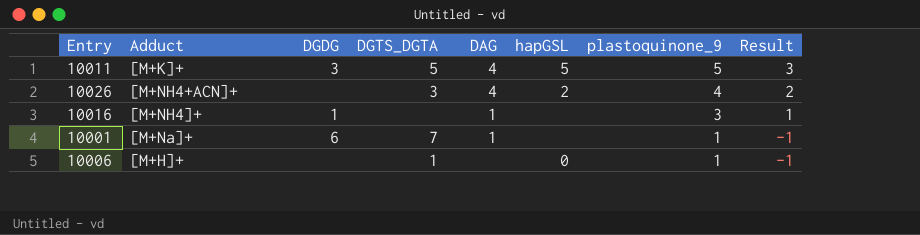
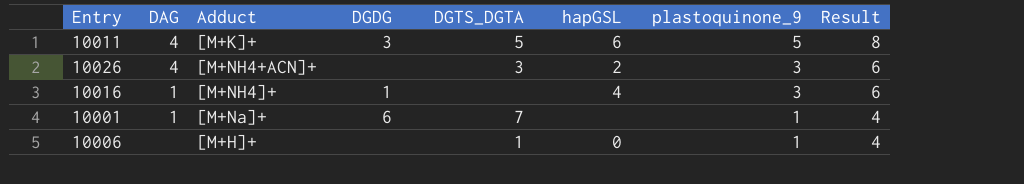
column DAG | position: 5 -> 2
column Result | formula: [plastoquinone_9] - 2 -> [plastoquinone_9] + 3
10011 | hapGSL: 5 -> 6
10026 | plastoquinone_9: 4 -> 3
10016 | hapGSL: none -> 4

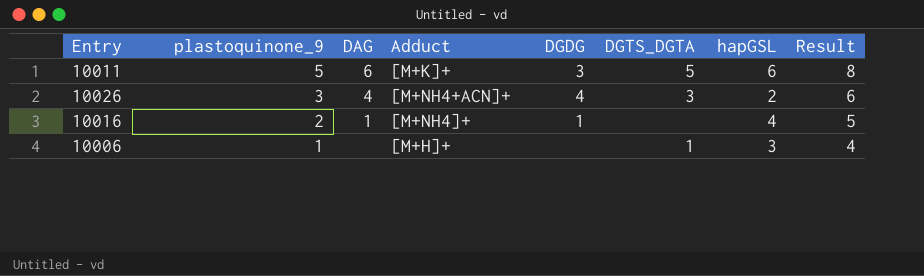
column plastoquinone_9 | position: 7 -> 2
row 10001: 1 | [M+Na]+ | 6 | 7 | none | 1 | 4 -> none
10011 | DAG: 4 -> 6
10026 | DGDG: none -> 4
10016 | plastoquinone_9: 3 -> 2
10016 | Result: 6 -> 5
10006 | hapGSL: 0 -> 3

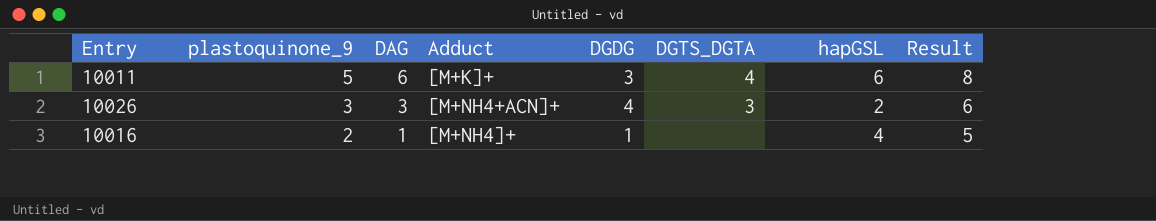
row 10006: 1 | none | [M+H]+ | none | 1 | 3 | 4 -> none
10011 | DGTS_DGTA: 5 -> 4
10026 | DAG: 4 -> 3

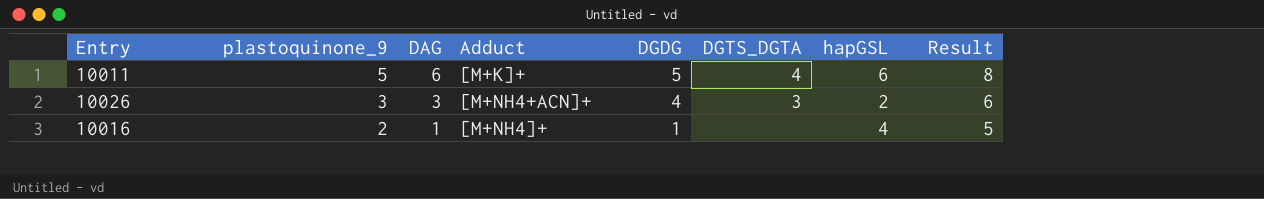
10011 | DGDG: 3 -> 5

